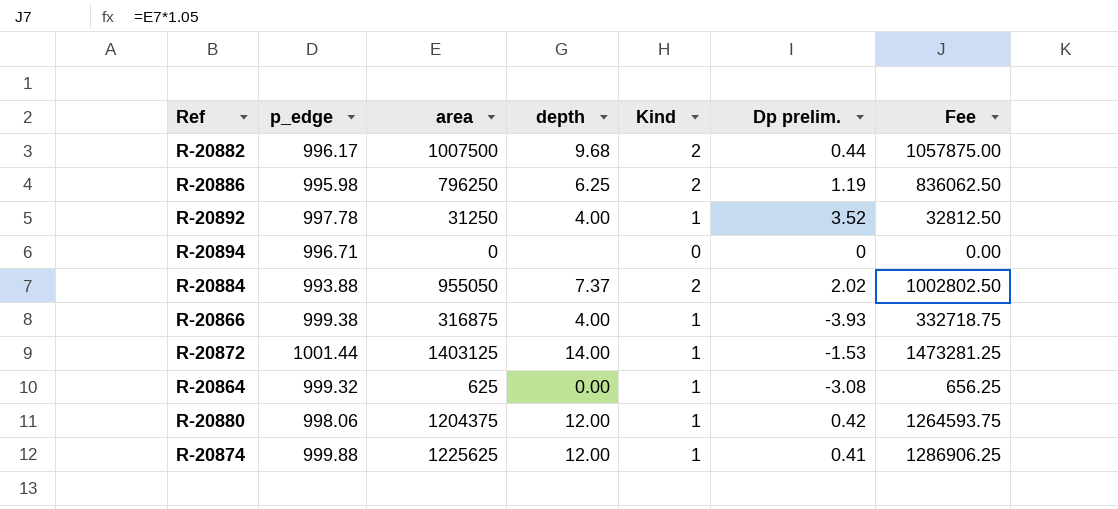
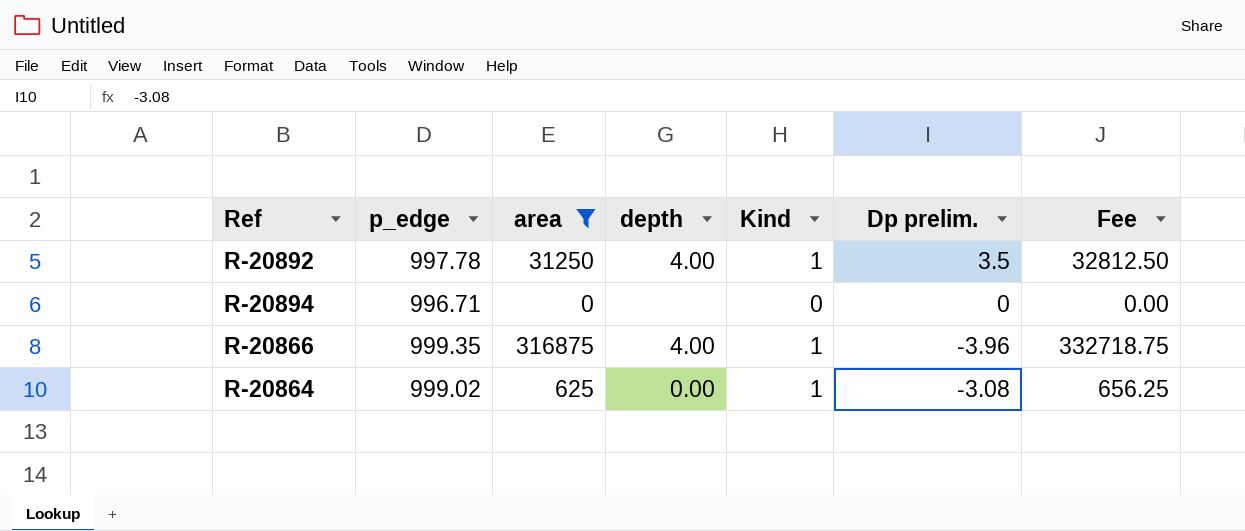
filter: none -> area <= 316875
R-20892 | Dp prelim.: 3.52 -> 3.5
R-20866 | p_edge: 999.38 -> 999.35
R-20866 | Dp prelim.: -3.93 -> -3.96
R-20864 | p_edge: 999.32 -> 999.02

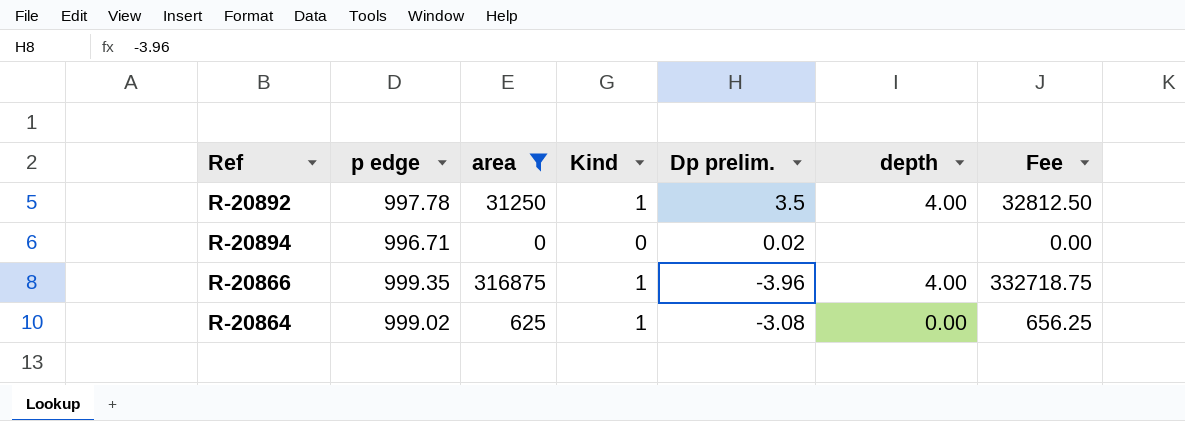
column name: p_edge -> p edge
column depth | position: 4 -> 6
R-20894 | Dp prelim.: 0 -> 0.02

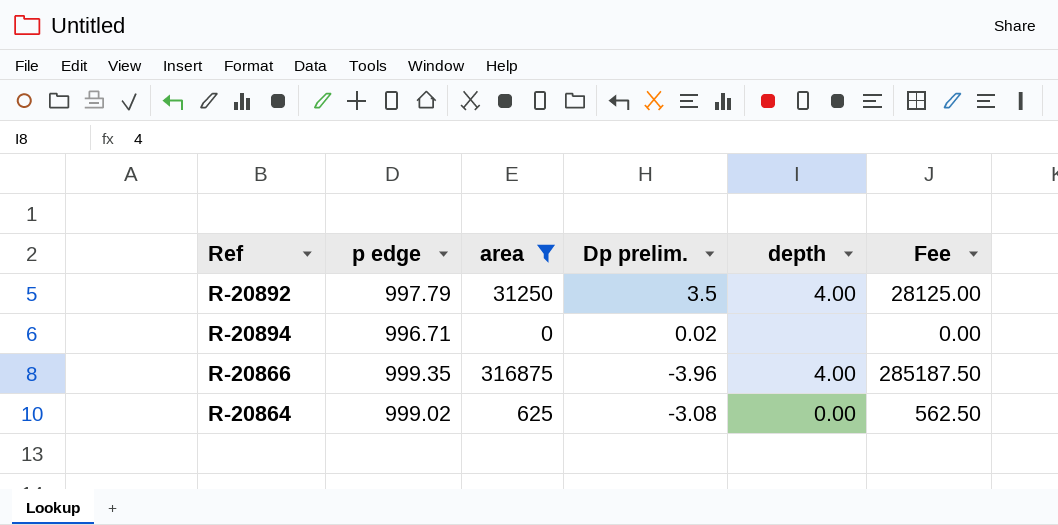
column Kind | position: 4 -> none
column Fee | formula: [area] * 1.05 -> [area] * 0.9
R-20892 | p edge: 997.78 -> 997.79

